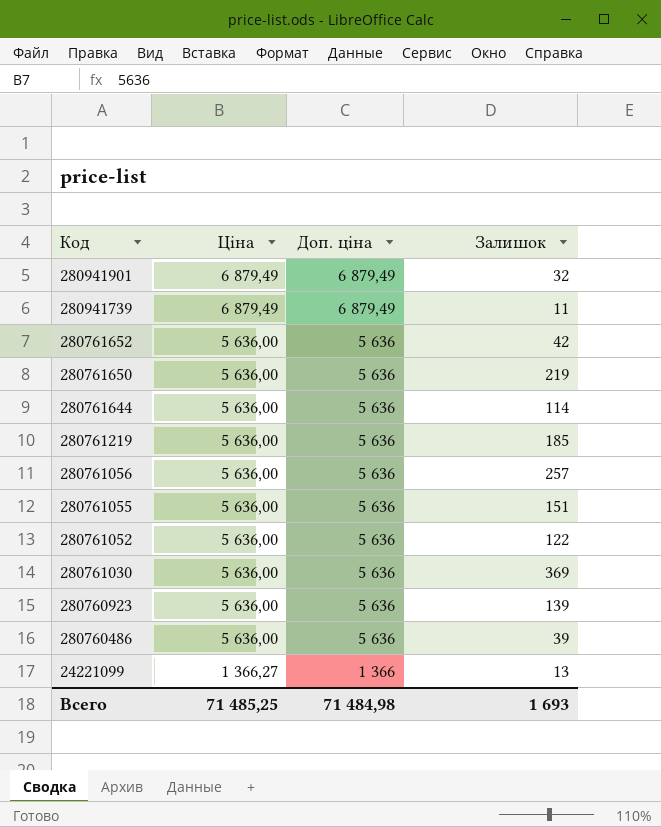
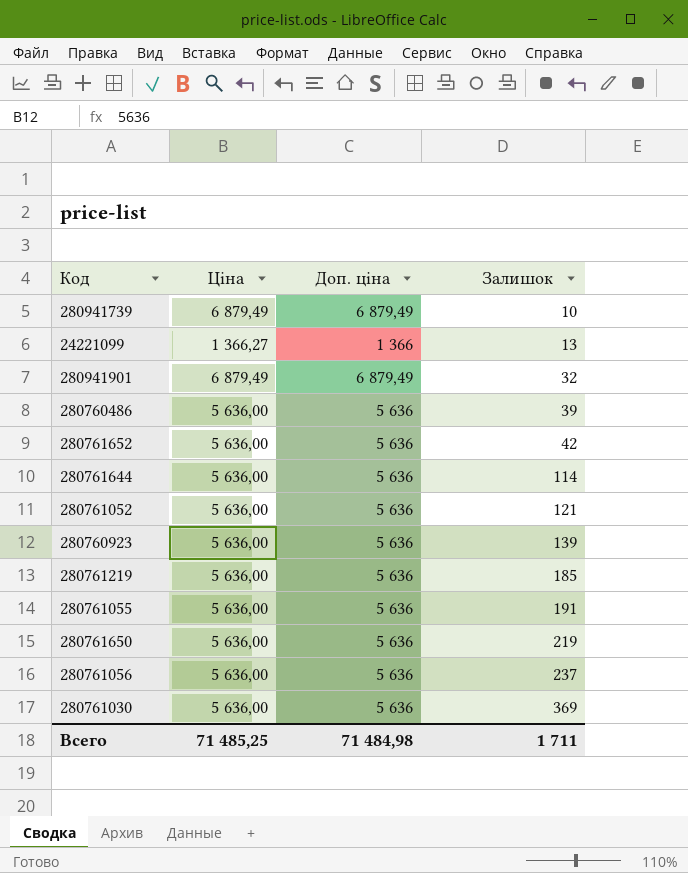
row order: Код descending -> Залишок ascending
280941739 | Залишок: 11 -> 10
280761052 | Залишок: 122 -> 121
280761055 | Залишок: 151 -> 191
280761056 | Залишок: 257 -> 237
Всего | Залишок: 1 693 -> 1 711

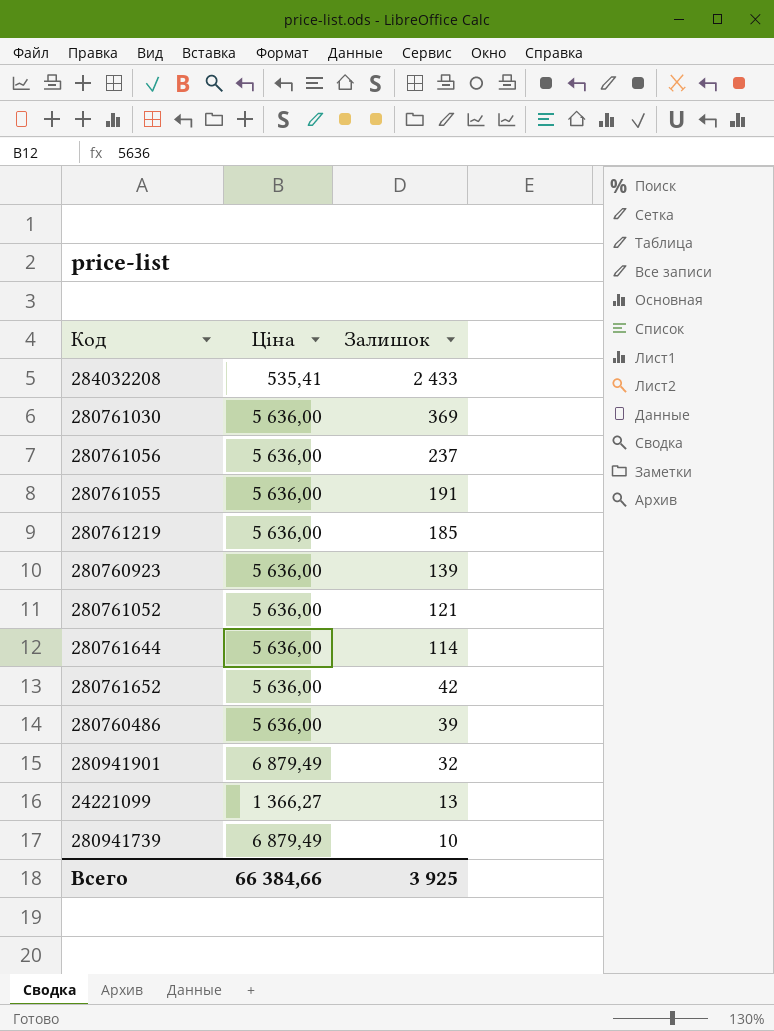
row order: Залишок ascending -> Залишок descending
column Доп. ціна | position: 3 -> none
row 280761650: 5 636,00 | 5 636 | 219 -> none
row 284032208: none -> 535,41 | 2 433
Всего | Ціна: 71 485,25 -> 66 384,66
Всего | Залишок: 1 711 -> 3 925

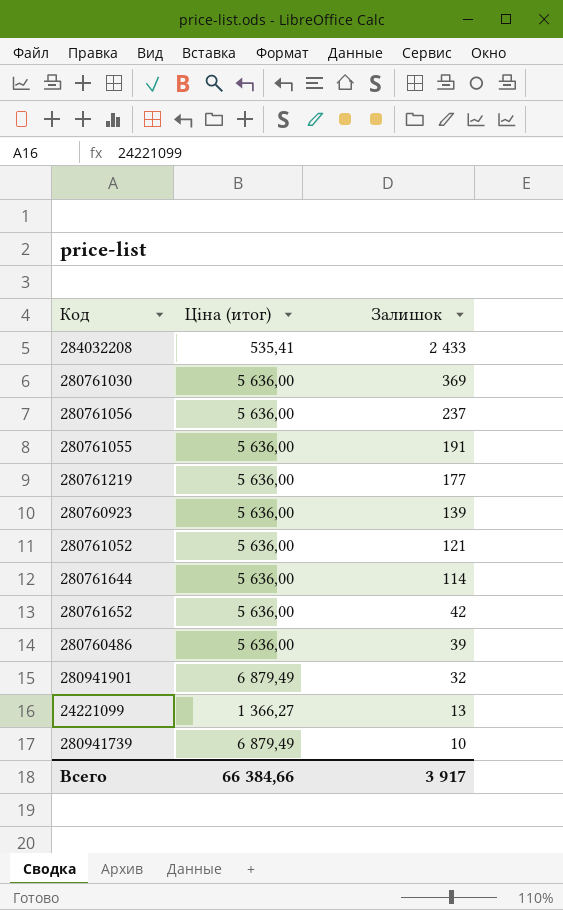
column name: Ціна -> Ціна (итог)
280761219 | Залишок: 185 -> 177
Всего | Залишок: 3 925 -> 3 917

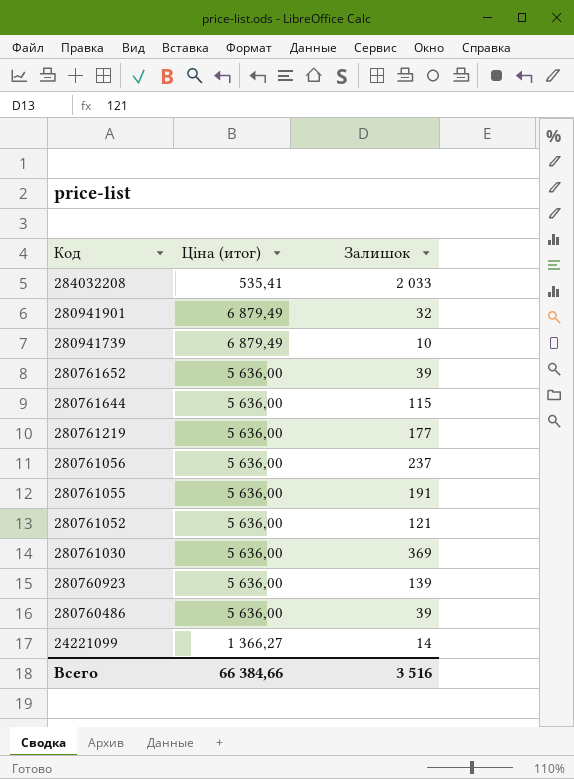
row order: Залишок descending -> Код descending
284032208 | Залишок: 2 433 -> 2 033
280761652 | Залишок: 42 -> 39
280761644 | Залишок: 114 -> 115
24221099 | Залишок: 13 -> 14
Всего | Залишок: 3 917 -> 3 516

